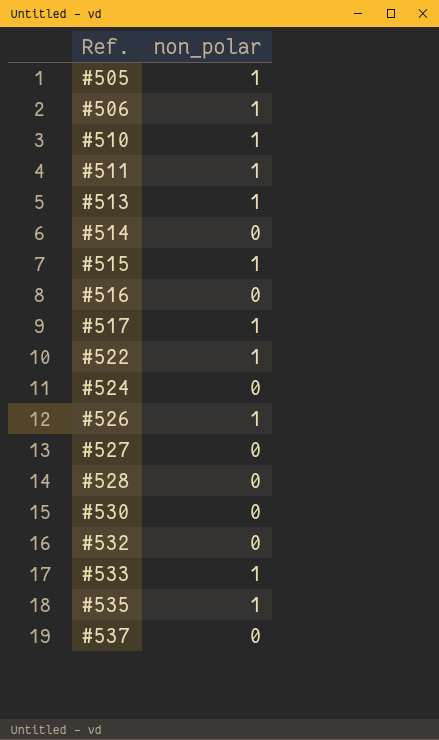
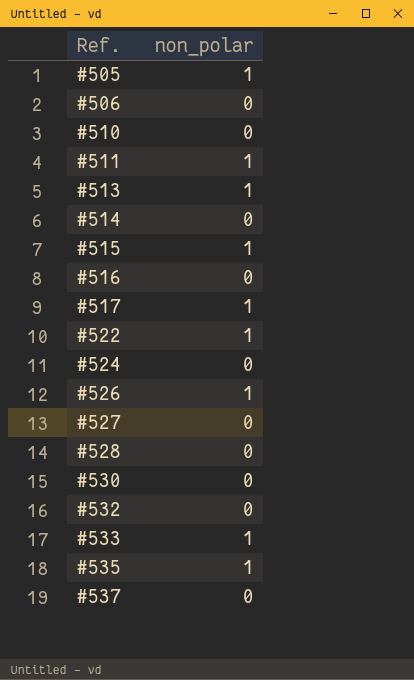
#506 | non_polar: 1 -> 0
#510 | non_polar: 1 -> 0

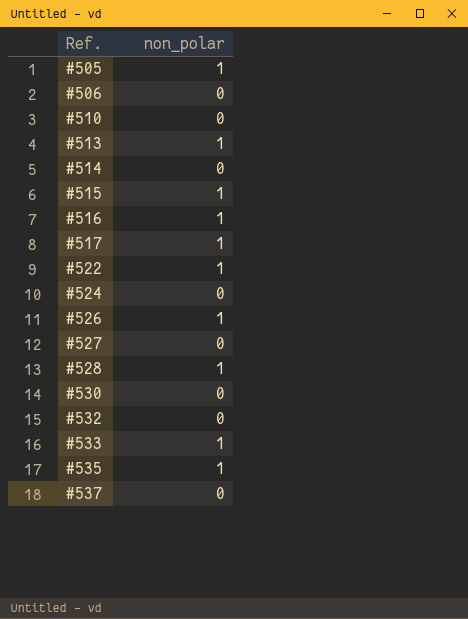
row #511: 1 -> none
#516 | non_polar: 0 -> 1
#528 | non_polar: 0 -> 1

